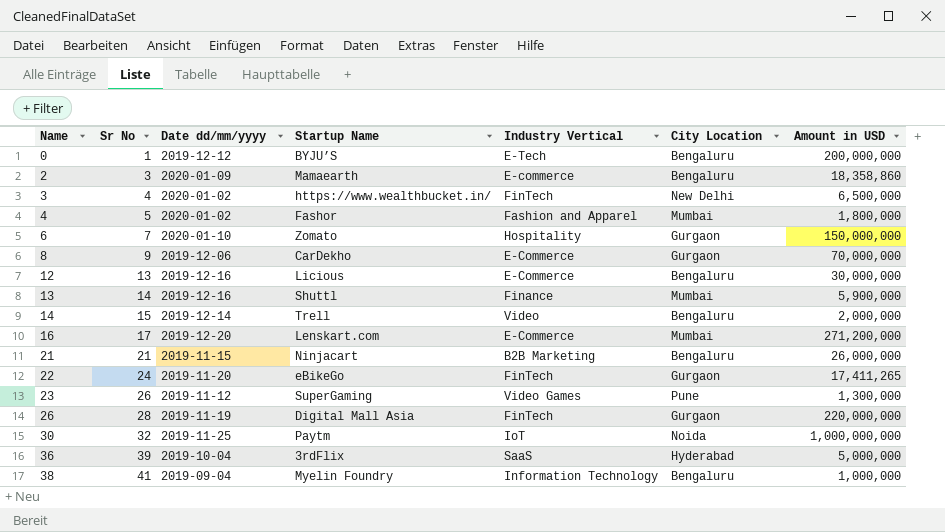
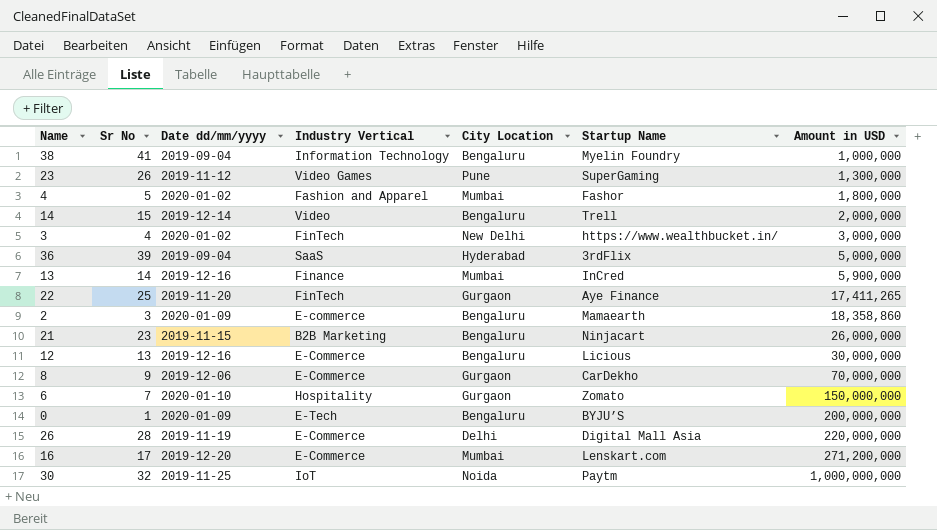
row order: Name ascending -> Amount in USD ascending
column Startup Name | position: 4 -> 6
3 | Amount in USD: 6,500,000 -> 3,000,000
36 | Date dd/mm/yyyy: 2019-10-04 -> 2019-09-04
13 | Startup Name: Shuttl -> InCred
22 | Sr No: 24 -> 25
22 | Startup Name: eBikeGo -> Aye Finance
21 | Sr No: 21 -> 23
0 | Date dd/mm/yyyy: 2019-12-12 -> 2020-01-09
26 | Industry Vertical: FinTech -> E-Commerce
26 | City Location: Gurgaon -> Delhi

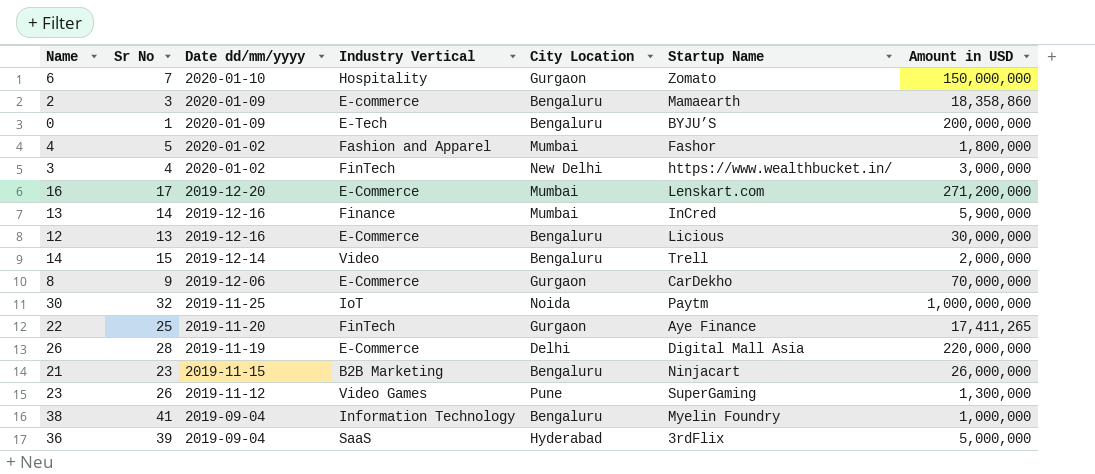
row order: Amount in USD ascending -> Date dd/mm/yyyy descending

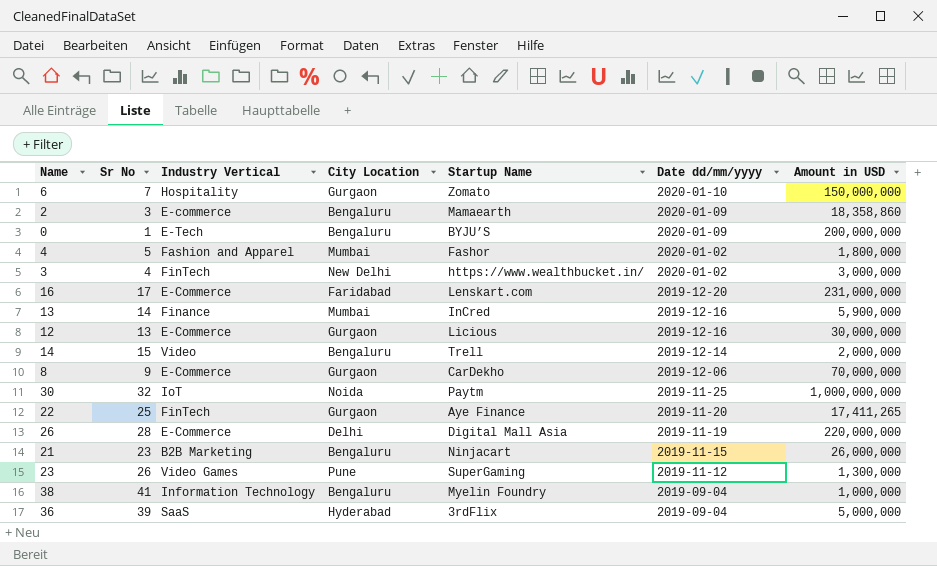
column Date dd/mm/yyyy | position: 3 -> 6
16 | City Location: Mumbai -> Faridabad
16 | Amount in USD: 271,200,000 -> 231,000,000
12 | City Location: Bengaluru -> Gurgaon

